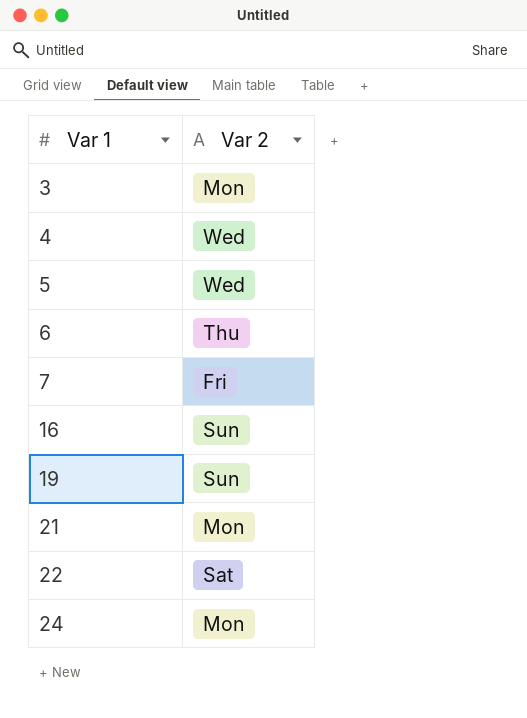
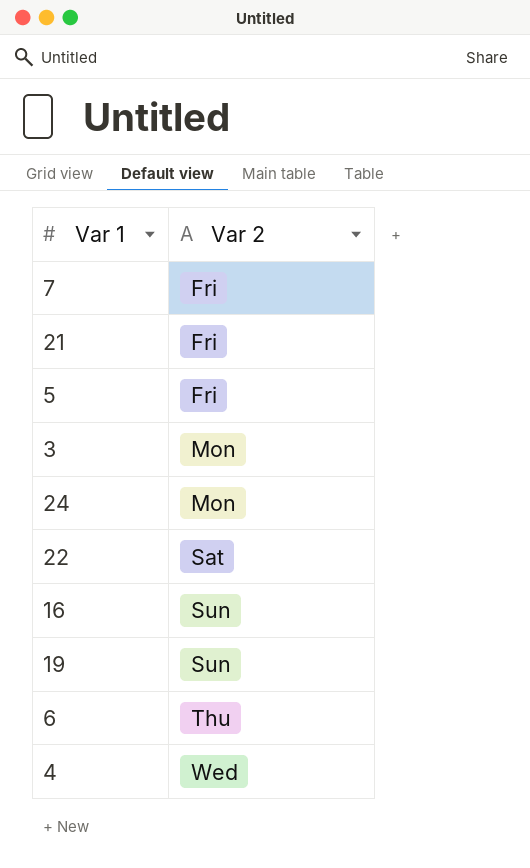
row order: Var 1 ascending -> Var 2 ascending
21 | Var 2: Mon -> Fri
5 | Var 2: Wed -> Fri

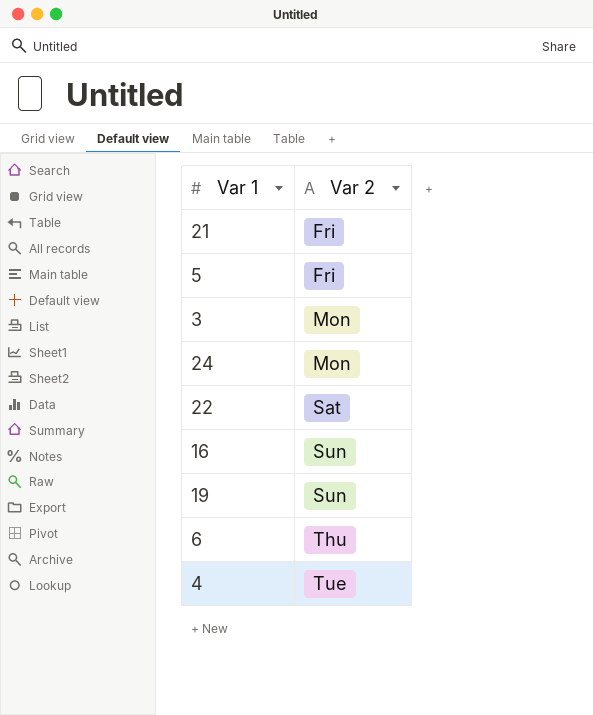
row 7: Fri -> none
4 | Var 2: Wed -> Tue

